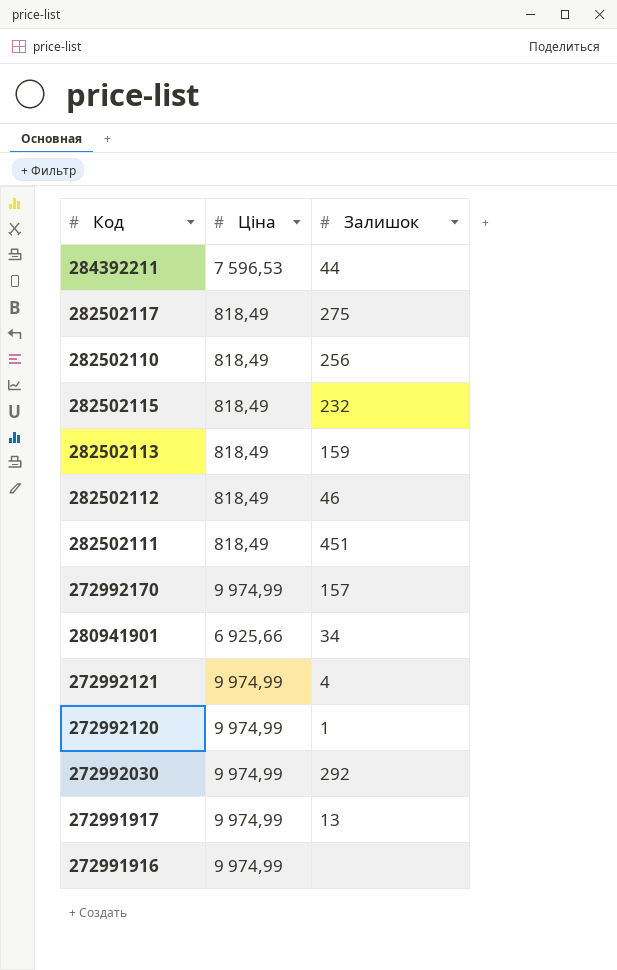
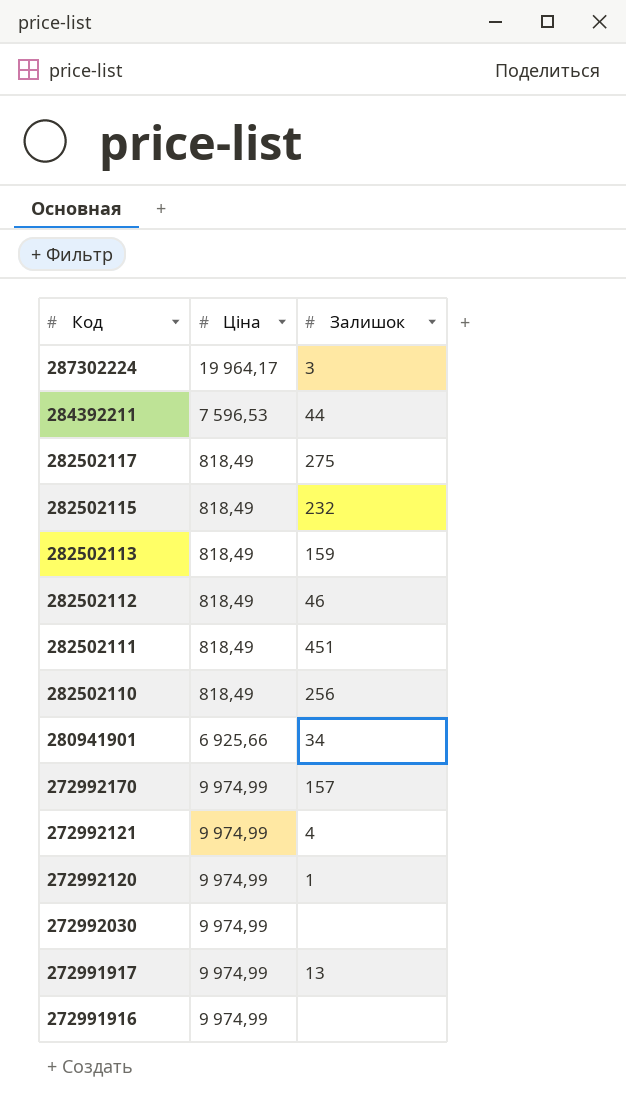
row order: none -> Код descending
row 287302224: none -> 19 964,17 | 3
272992030 | Залишок: 292 -> none

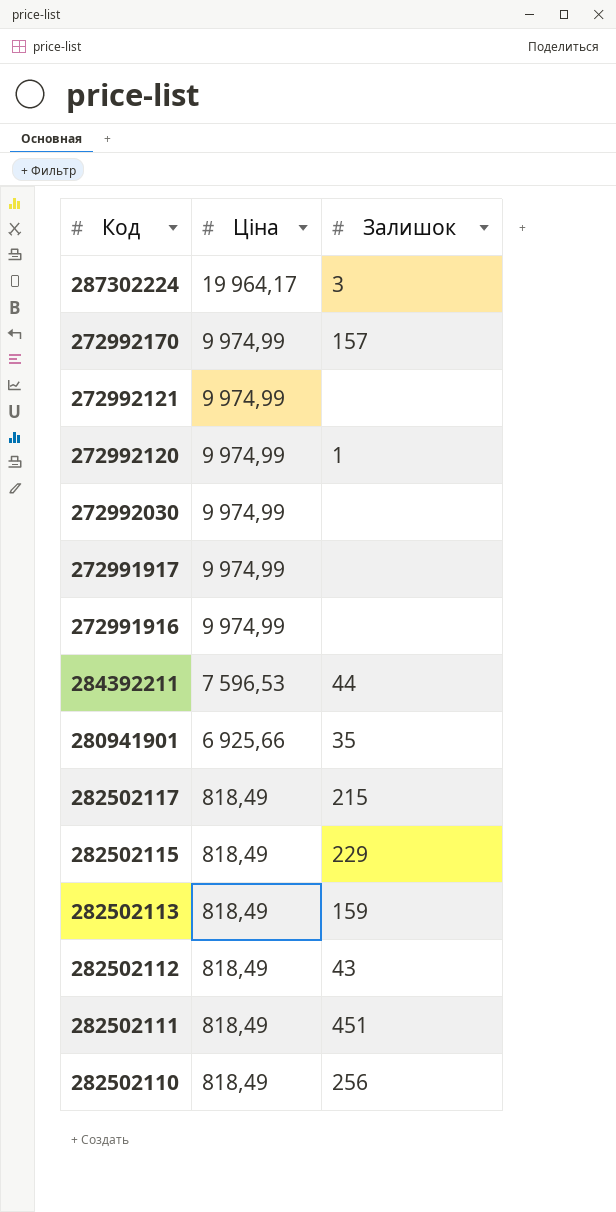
row order: Код descending -> Ціна descending
272992121 | Залишок: 4 -> none
272991917 | Залишок: 13 -> none
280941901 | Залишок: 34 -> 35
282502117 | Залишок: 275 -> 215
282502115 | Залишок: 232 -> 229
282502112 | Залишок: 46 -> 43

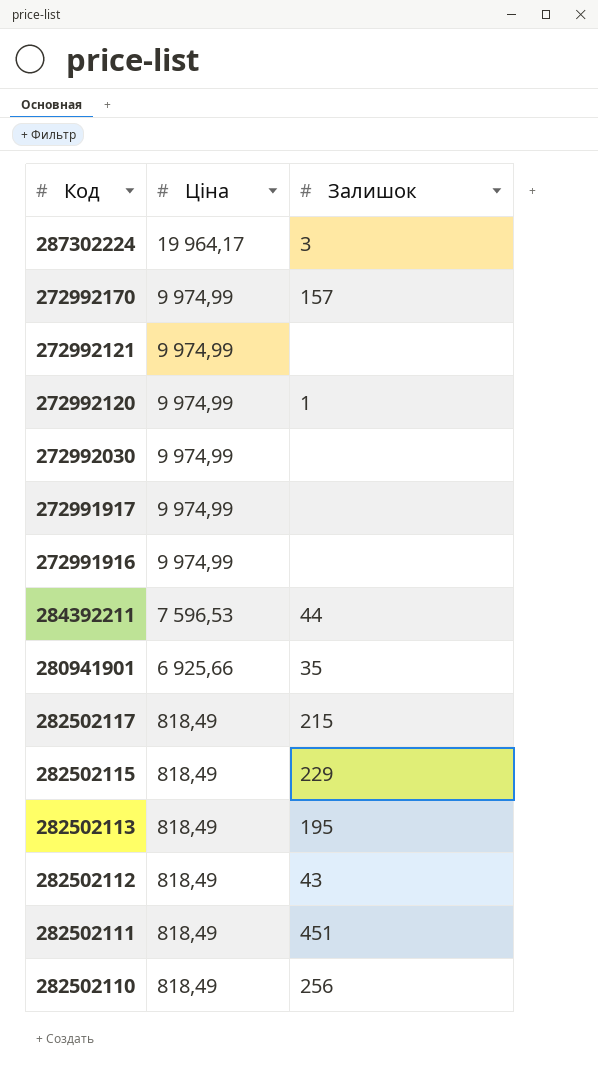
282502113 | Залишок: 159 -> 195

